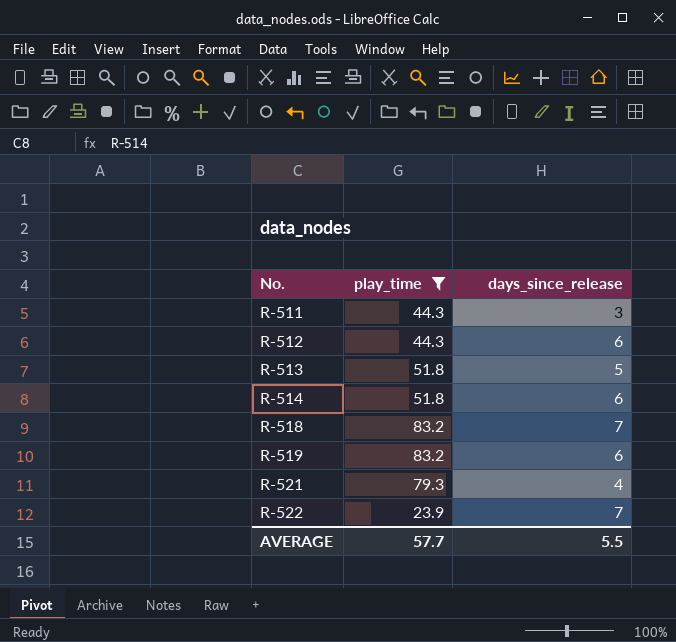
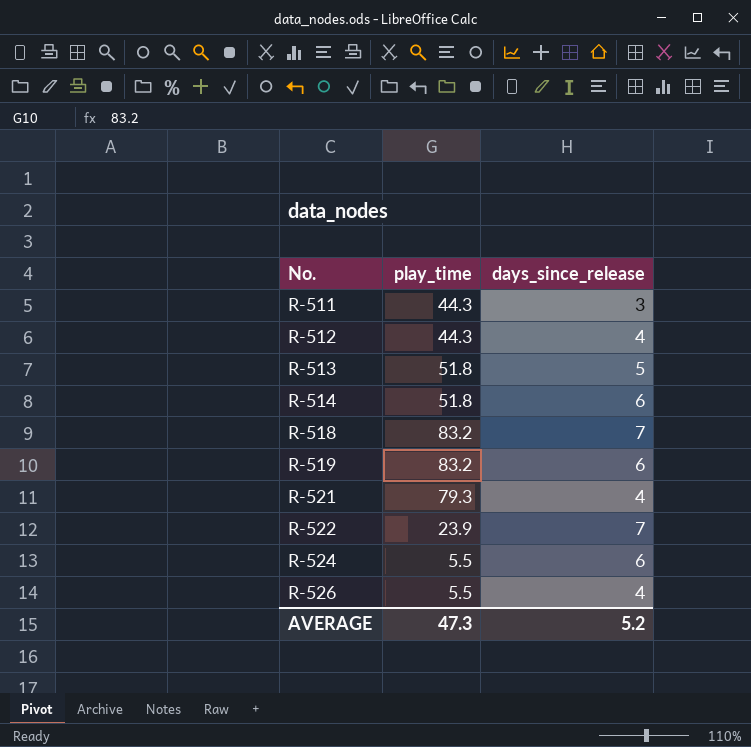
filter: play_time != 5.5 -> none
R-512 | days_since_release: 6 -> 4
AVERAGE | play_time: 57.7 -> 47.3
AVERAGE | days_since_release: 5.5 -> 5.2

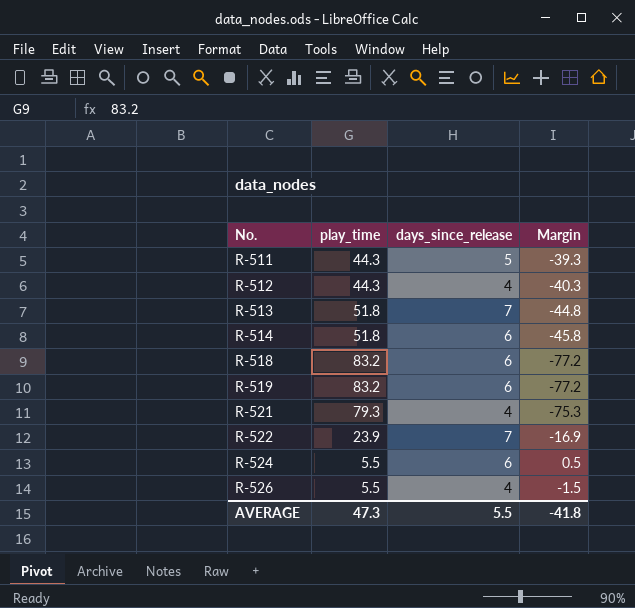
column Margin | formula: none -> [days_since_release] - [play_time]
R-511 | days_since_release: 3 -> 5
R-513 | days_since_release: 5 -> 7
R-518 | days_since_release: 7 -> 6
AVERAGE | days_since_release: 5.2 -> 5.5

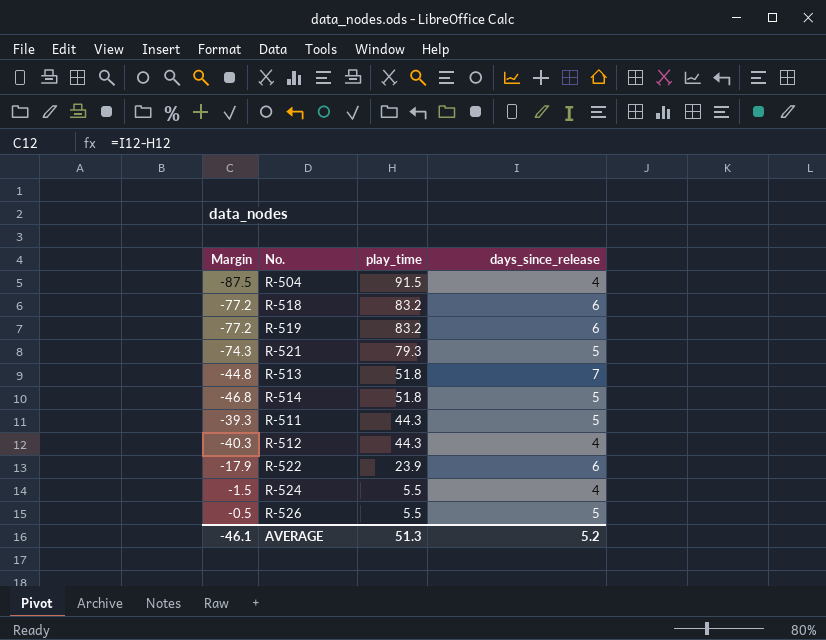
row order: No. ascending -> play_time descending
column Margin | position: 4 -> 1
row R-504: none -> -87.5 | 91.5 | 4
R-521 | Margin: -75.3 -> -74.3
R-521 | days_since_release: 4 -> 5
R-514 | Margin: -45.8 -> -46.8
R-514 | days_since_release: 6 -> 5
R-522 | Margin: -16.9 -> -17.9
R-522 | days_since_release: 7 -> 6
R-524 | Margin: 0.5 -> -1.5
R-524 | days_since_release: 6 -> 4
R-526 | Margin: -1.5 -> -0.5
R-526 | days_since_release: 4 -> 5
AVERAGE | Margin: -41.8 -> -46.1
AVERAGE | play_time: 47.3 -> 51.3
AVERAGE | days_since_release: 5.5 -> 5.2

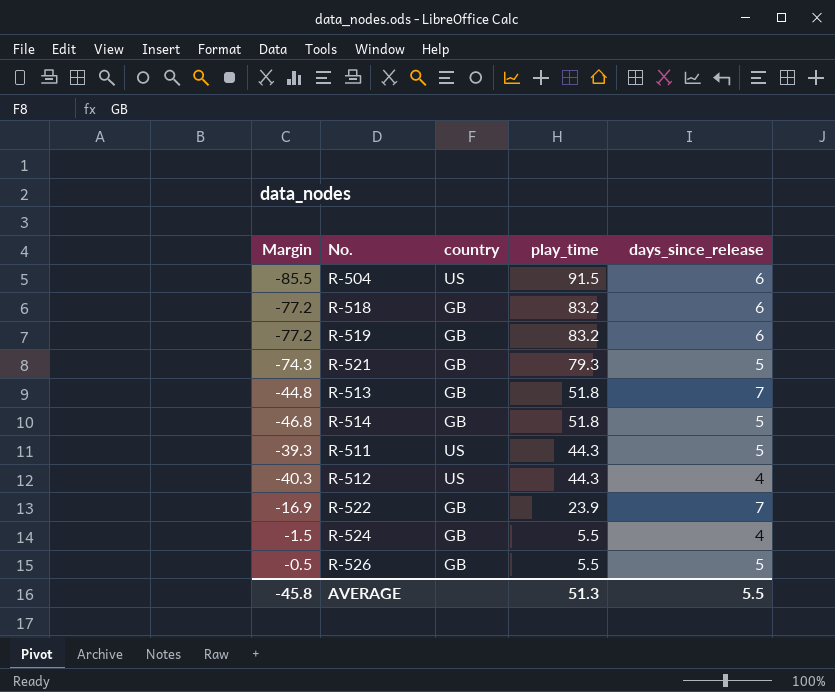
column country | position: none -> 3
R-504 | Margin: -87.5 -> -85.5
R-504 | days_since_release: 4 -> 6
R-522 | Margin: -17.9 -> -16.9
R-522 | days_since_release: 6 -> 7
AVERAGE | Margin: -46.1 -> -45.8
AVERAGE | days_since_release: 5.2 -> 5.5

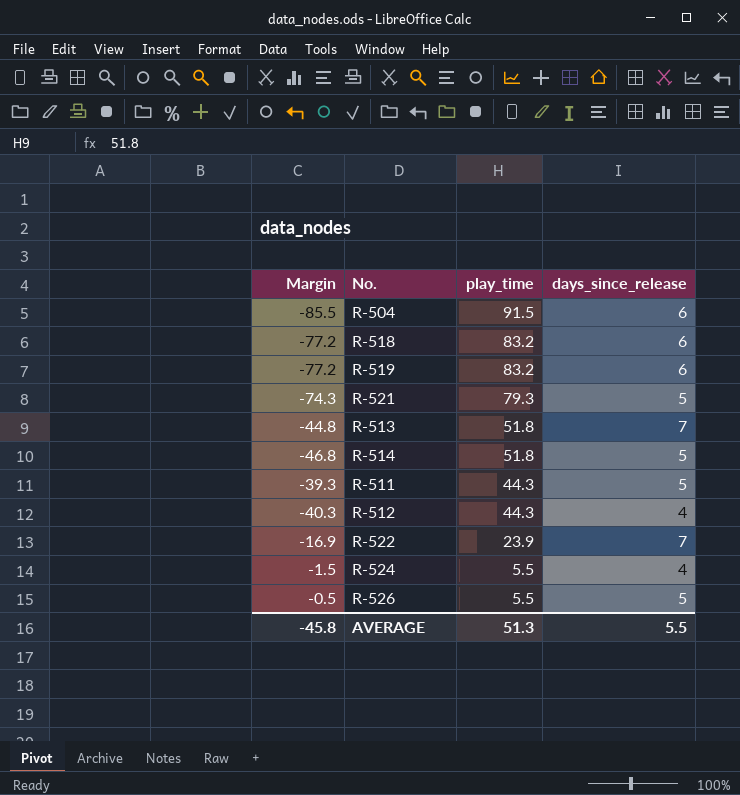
column country | position: 3 -> none

